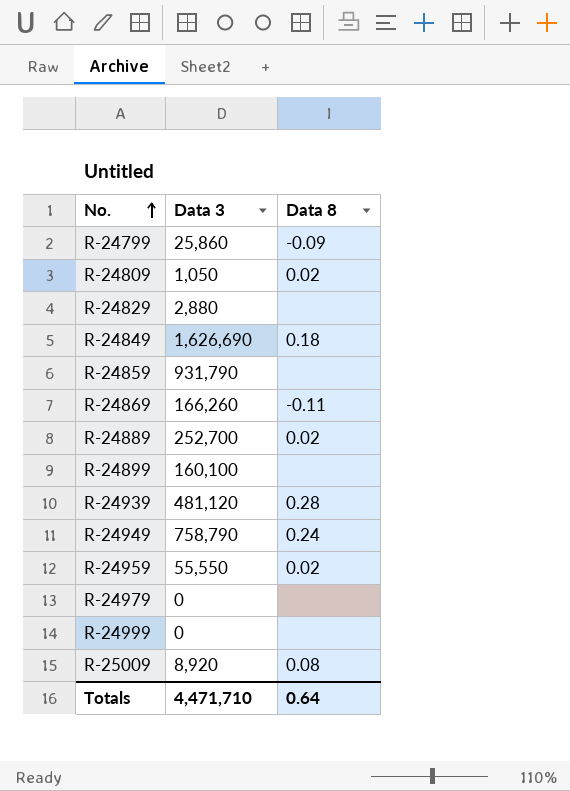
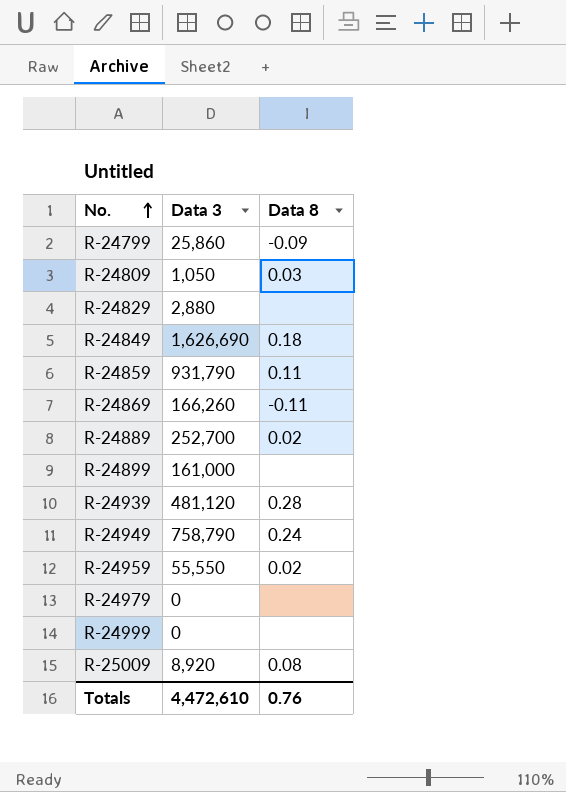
R-24809 | Data 8: 0.02 -> 0.03
R-24859 | Data 8: none -> 0.11
R-24899 | Data 3: 160,100 -> 161,000
Totals | Data 3: 4,471,710 -> 4,472,610
Totals | Data 8: 0.64 -> 0.76

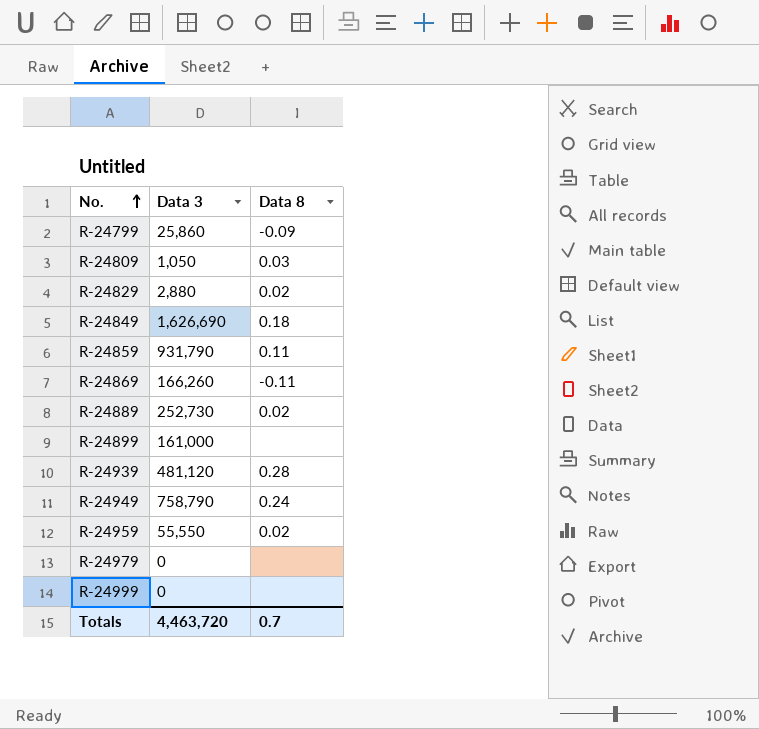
row R-25009: 8,920 | 0.08 -> none
R-24829 | Data 8: none -> 0.02
R-24889 | Data 3: 252,700 -> 252,730
Totals | Data 3: 4,472,610 -> 4,463,720
Totals | Data 8: 0.76 -> 0.7

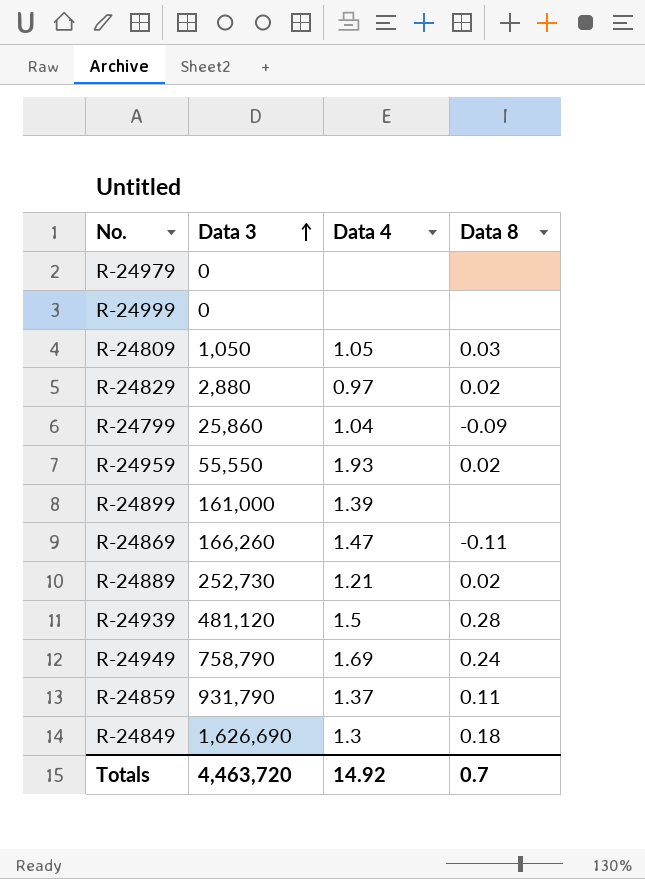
row order: No. ascending -> Data 3 ascending
column Data 4 | position: none -> 3

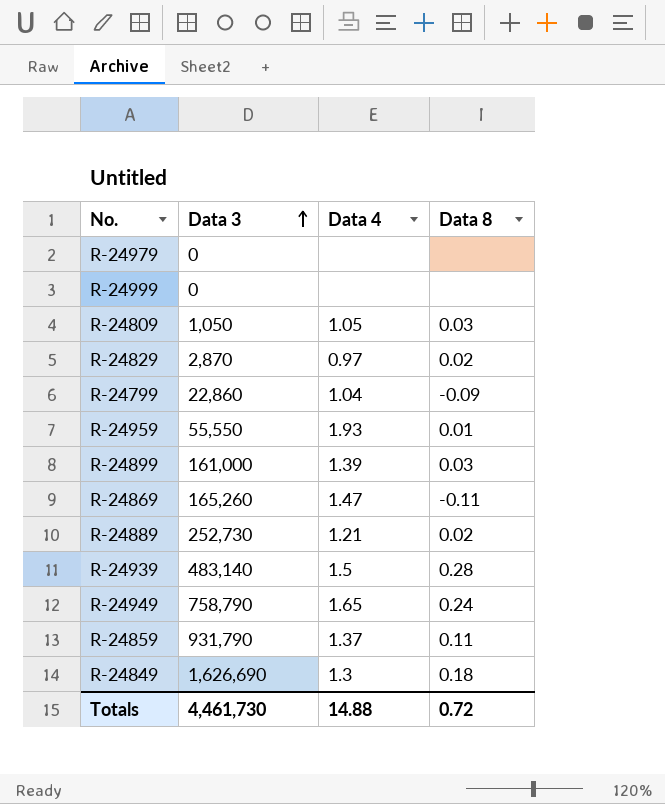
R-24829 | Data 3: 2,880 -> 2,870
R-24799 | Data 3: 25,860 -> 22,860
R-24959 | Data 8: 0.02 -> 0.01
R-24899 | Data 8: none -> 0.03
R-24869 | Data 3: 166,260 -> 165,260
R-24939 | Data 3: 481,120 -> 483,140
R-24949 | Data 4: 1.69 -> 1.65
Totals | Data 3: 4,463,720 -> 4,461,730
Totals | Data 4: 14.92 -> 14.88
Totals | Data 8: 0.7 -> 0.72

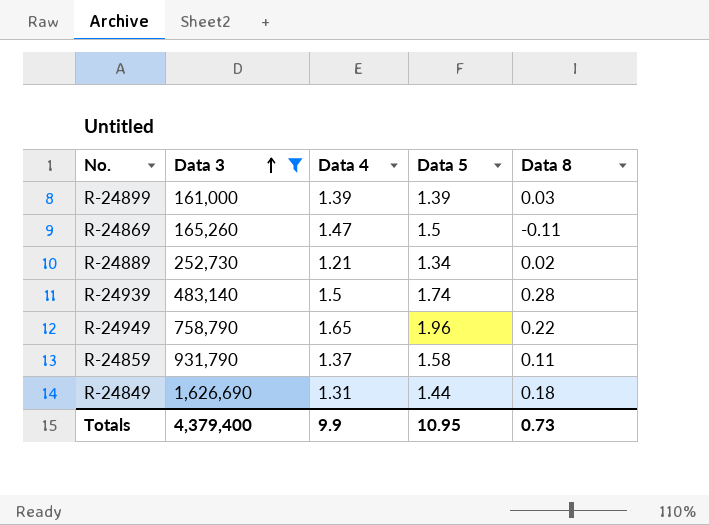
filter: none -> Data 3 >= 161,000
column Data 5 | position: none -> 4
R-24949 | Data 8: 0.24 -> 0.22
R-24849 | Data 4: 1.3 -> 1.31
Totals | Data 3: 4,461,730 -> 4,379,400
Totals | Data 4: 14.88 -> 9.9
Totals | Data 8: 0.72 -> 0.73

